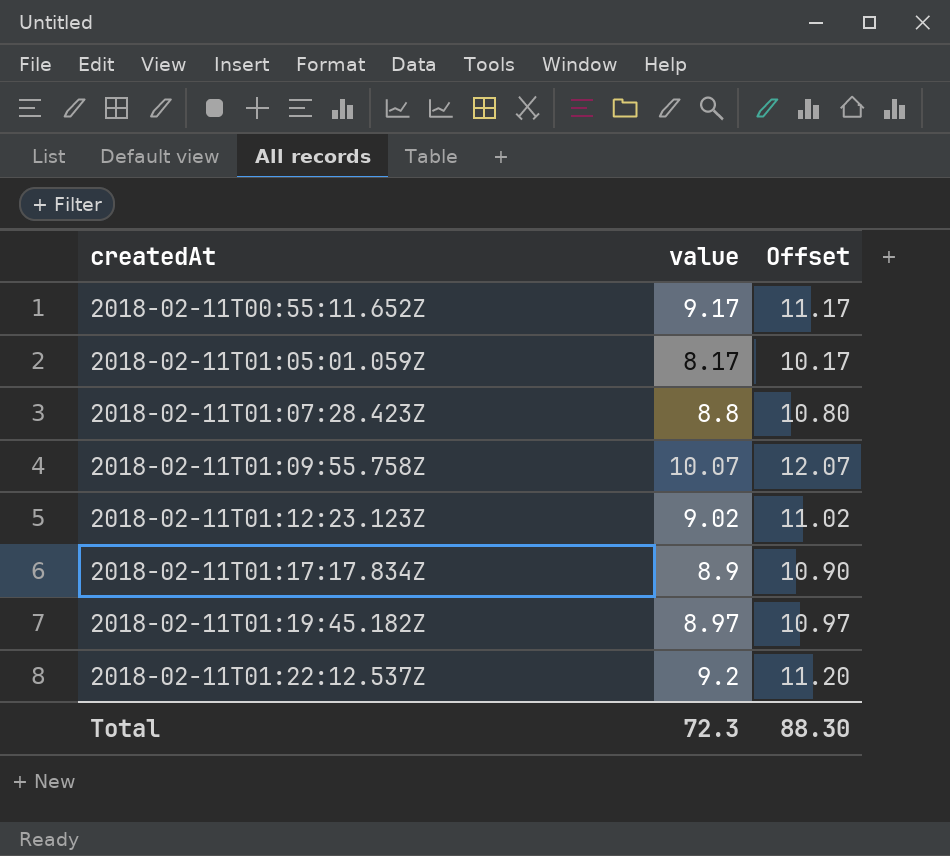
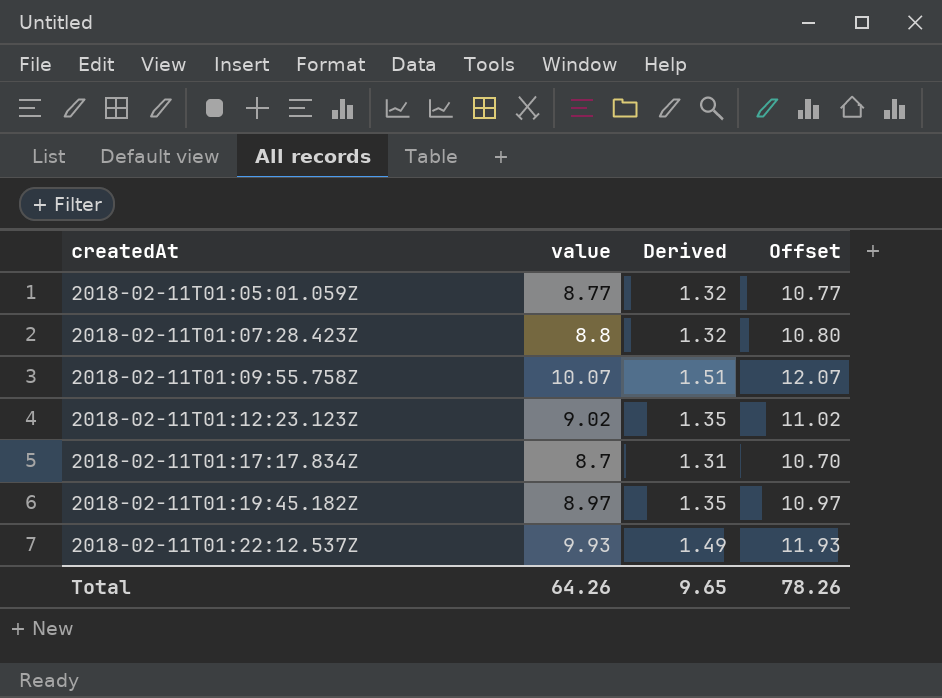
column Derived | formula: none -> [value] * 0.15
row 2018-02-11T00:55:11.652Z: 9.17 | 11.17 -> none
2018-02-11T01:05:01.059Z | value: 8.17 -> 8.77
2018-02-11T01:05:01.059Z | Offset: 10.17 -> 10.77
2018-02-11T01:17:17.834Z | value: 8.9 -> 8.7
2018-02-11T01:17:17.834Z | Offset: 10.90 -> 10.70
2018-02-11T01:22:12.537Z | value: 9.2 -> 9.93
2018-02-11T01:22:12.537Z | Offset: 11.20 -> 11.93
Total | value: 72.3 -> 64.26
Total | Offset: 88.30 -> 78.26

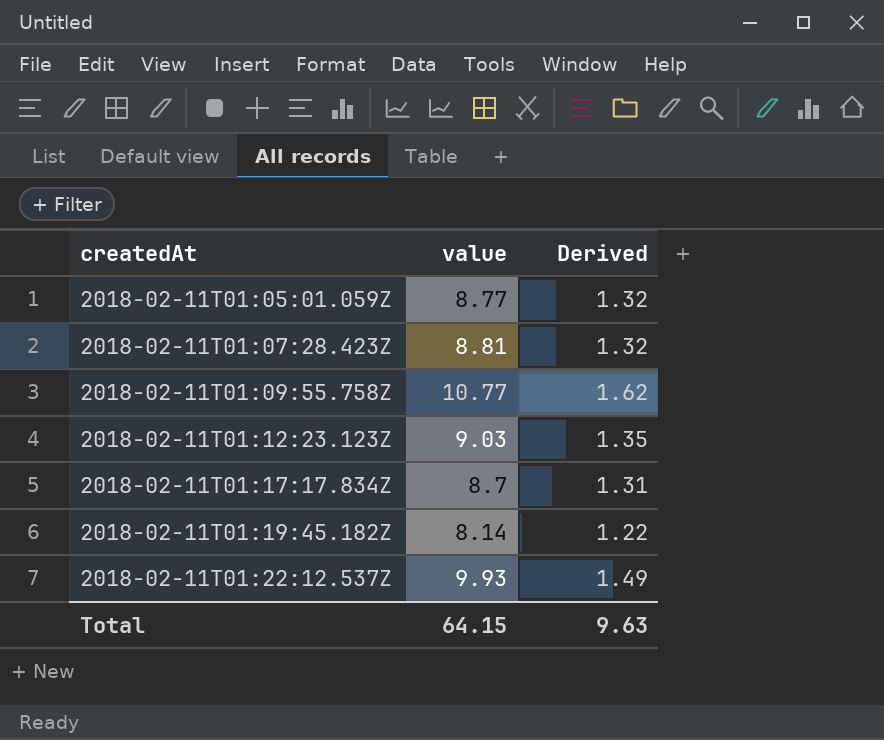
column Offset | formula: [value] + 2 -> none
2018-02-11T01:07:28.423Z | value: 8.8 -> 8.81
2018-02-11T01:09:55.758Z | value: 10.07 -> 10.77
2018-02-11T01:09:55.758Z | Derived: 1.51 -> 1.62
2018-02-11T01:12:23.123Z | value: 9.02 -> 9.03
2018-02-11T01:19:45.182Z | value: 8.97 -> 8.14
2018-02-11T01:19:45.182Z | Derived: 1.35 -> 1.22
Total | value: 64.26 -> 64.15
Total | Derived: 9.65 -> 9.63

